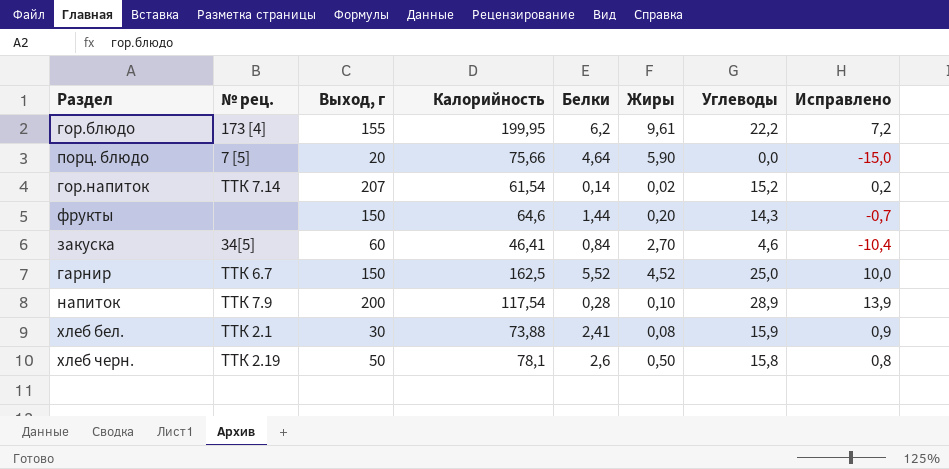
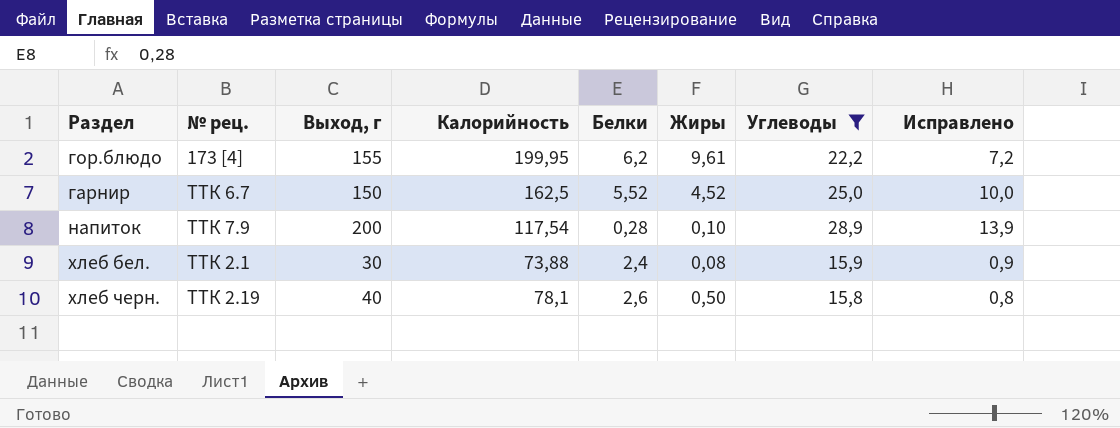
filter: none -> Углеводы >= 15,8
хлеб бел. | Белки: 2,41 -> 2,4
хлеб черн. | Выход, г: 50 -> 40

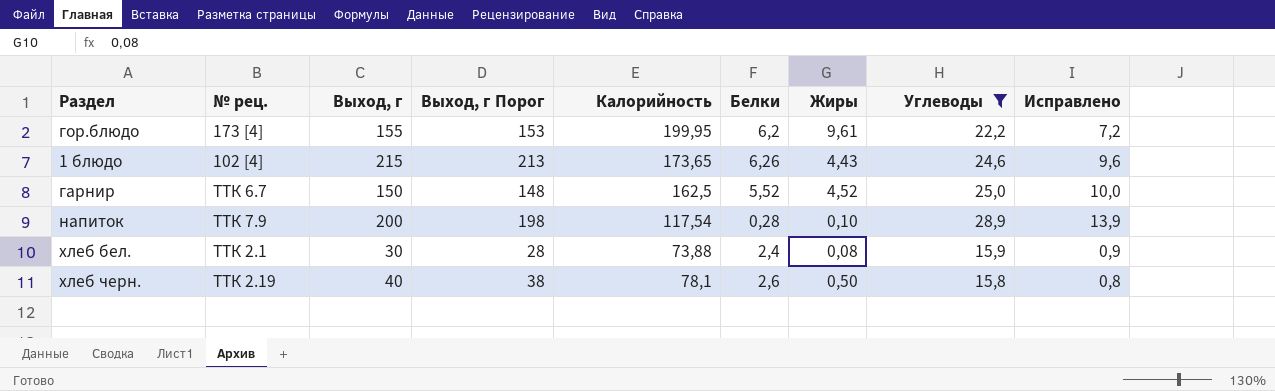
column Выход, г Порог | formula: none -> [Выход, г] - 2
row 1 блюдо: none -> 102 [4] | 215 | 213 | 173,65 | 6,26 | 4,43 | 24,6 | 9,6

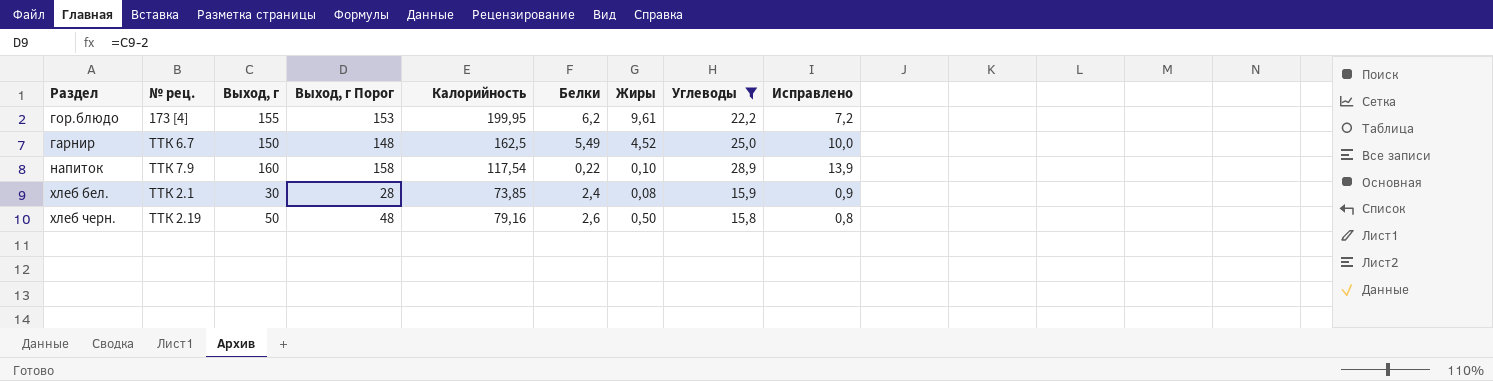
row 1 блюдо: 102 [4] | 215 | 213 | 173,65 | 6,26 | 4,43 | 24,6 | 9,6 -> none
гарнир | Белки: 5,52 -> 5,49
напиток | Выход, г: 200 -> 160
напиток | Выход, г Порог: 198 -> 158
напиток | Белки: 0,28 -> 0,22
хлеб бел. | Калорийность: 73,88 -> 73,85
хлеб черн. | Выход, г: 40 -> 50
хлеб черн. | Выход, г Порог: 38 -> 48
хлеб черн. | Калорийность: 78,1 -> 79,16

